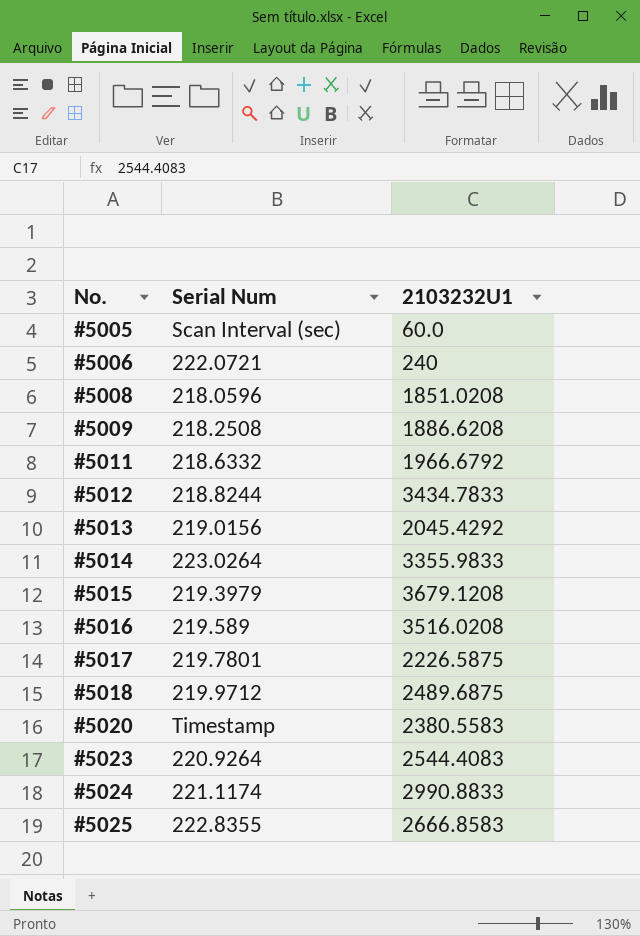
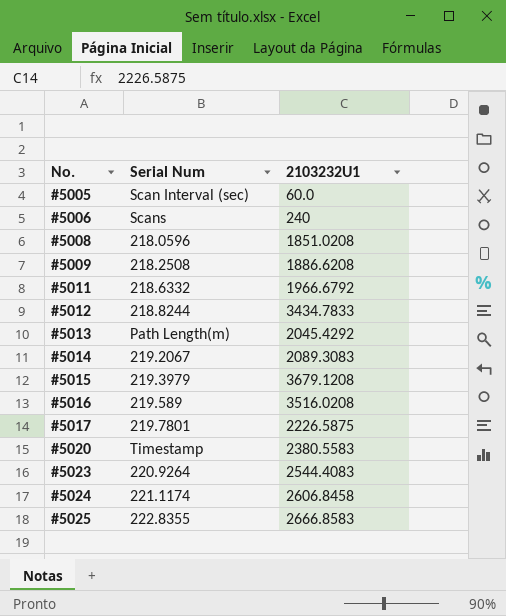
row #5018: 219.9712 | 2489.6875 -> none
#5006 | Serial Num: 222.0721 -> Scans
#5013 | Serial Num: 219.0156 -> Path Length(m)
#5014 | Serial Num: 223.0264 -> 219.2067
#5014 | 2103232U1: 3355.9833 -> 2089.3083
#5024 | 2103232U1: 2990.8833 -> 2606.8458

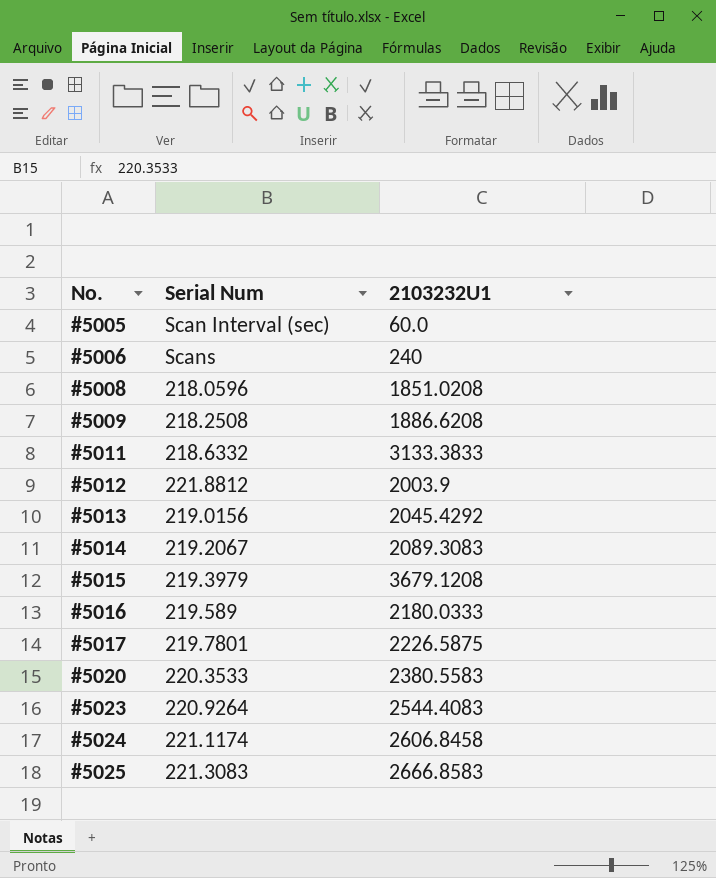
#5011 | 2103232U1: 1966.6792 -> 3133.3833
#5012 | Serial Num: 218.8244 -> 221.8812
#5012 | 2103232U1: 3434.7833 -> 2003.9
#5013 | Serial Num: Path Length(m) -> 219.0156
#5016 | 2103232U1: 3516.0208 -> 2180.0333
#5020 | Serial Num: Timestamp -> 220.3533
#5025 | Serial Num: 222.8355 -> 221.3083

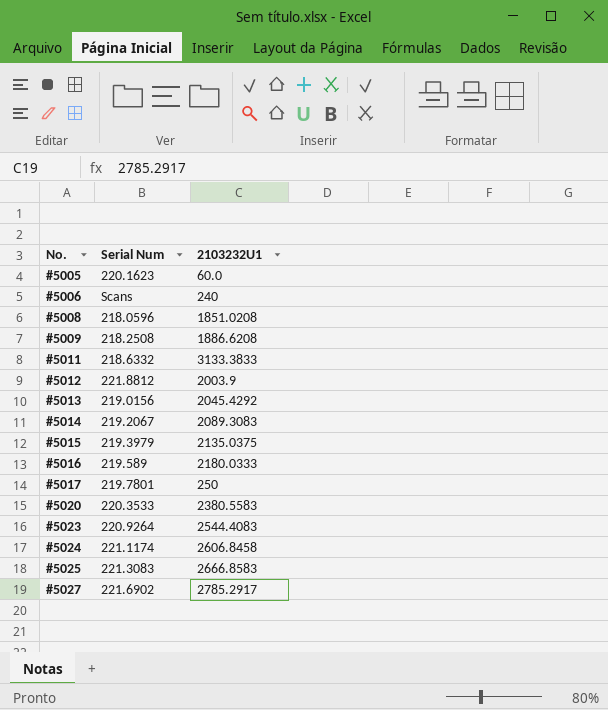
#5005 | Serial Num: Scan Interval (sec) -> 220.1623
#5015 | 2103232U1: 3679.1208 -> 2135.0375
#5017 | 2103232U1: 2226.5875 -> 250
row #5027: none -> 221.6902 | 2785.2917

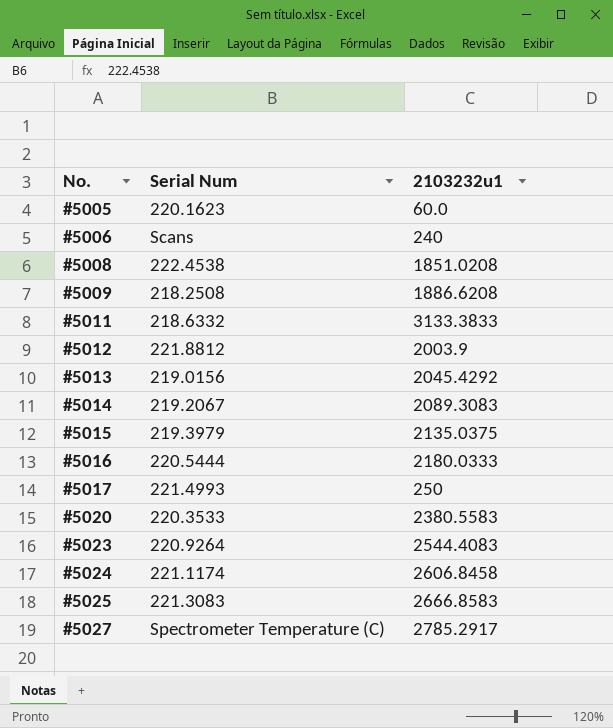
column name: 2103232U1 -> 2103232u1
#5008 | Serial Num: 218.0596 -> 222.4538
#5016 | Serial Num: 219.589 -> 220.5444
#5017 | Serial Num: 219.7801 -> 221.4993
#5027 | Serial Num: 221.6902 -> Spectrometer Temperature (C)

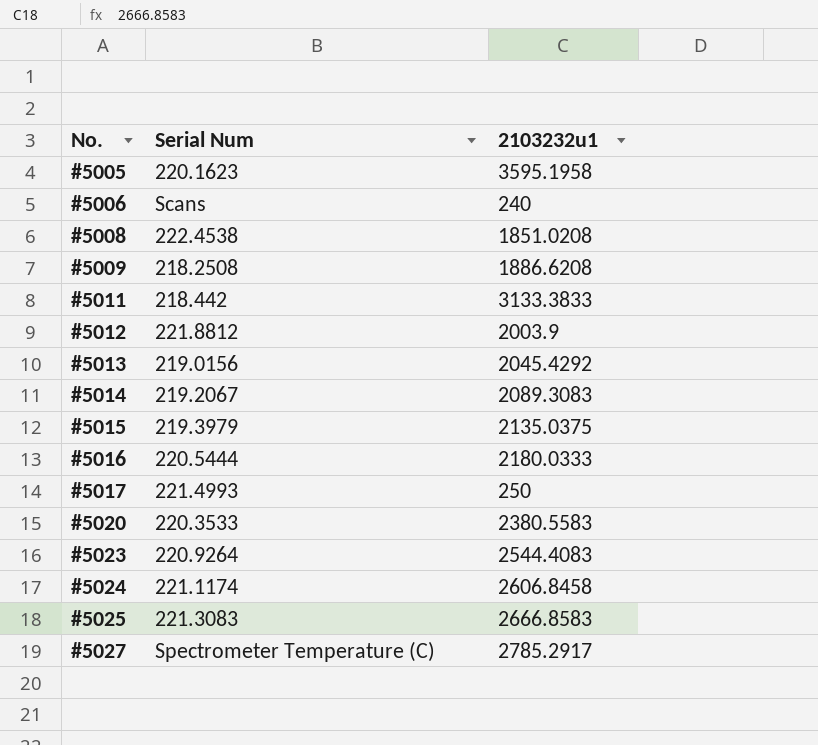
#5005 | 2103232u1: 60.0 -> 3595.1958
#5011 | Serial Num: 218.6332 -> 218.442

